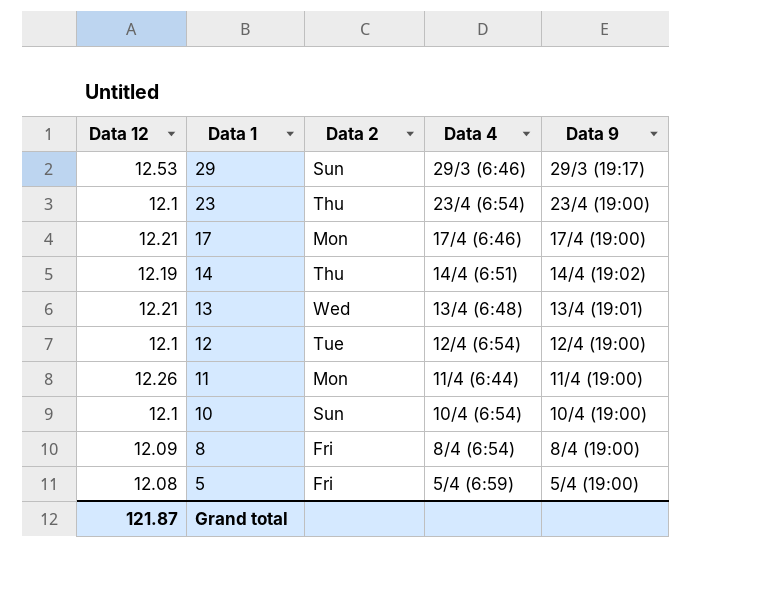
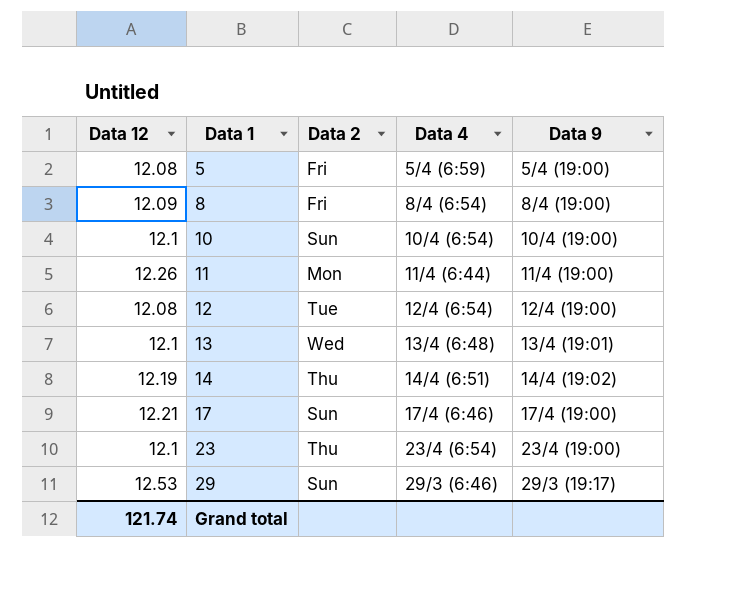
row order: Data 1 descending -> Data 1 ascending
12 | Data 12: 12.1 -> 12.08
13 | Data 12: 12.21 -> 12.1
17 | Data 2: Mon -> Sun
Grand total | Data 12: 121.87 -> 121.74

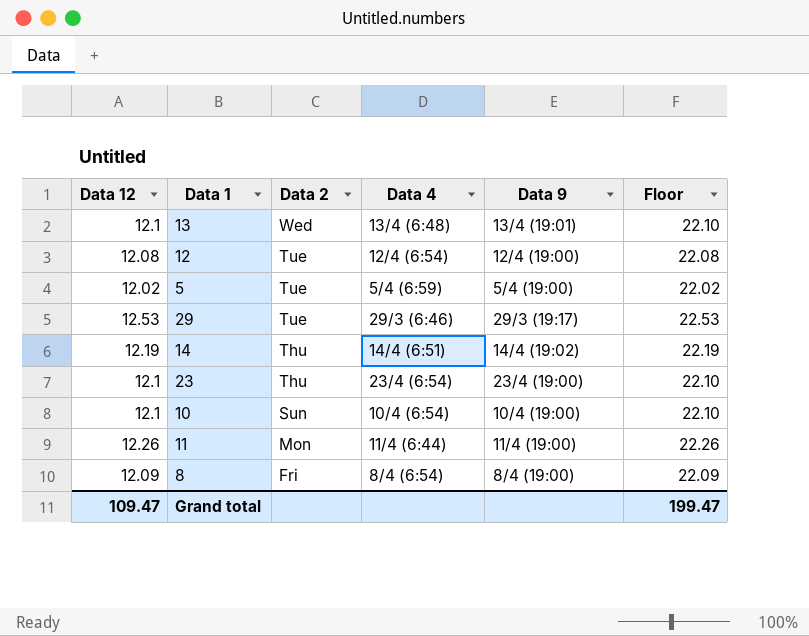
row order: Data 1 ascending -> Data 2 descending
column Floor | formula: none -> [Data 12] + 10
row 17: 12.21 | Sun | 17/4 (6:46) | 17/4 (19:00) -> none
5 | Data 12: 12.08 -> 12.02
5 | Data 2: Fri -> Tue
29 | Data 2: Sun -> Tue
Grand total | Data 12: 121.74 -> 109.47

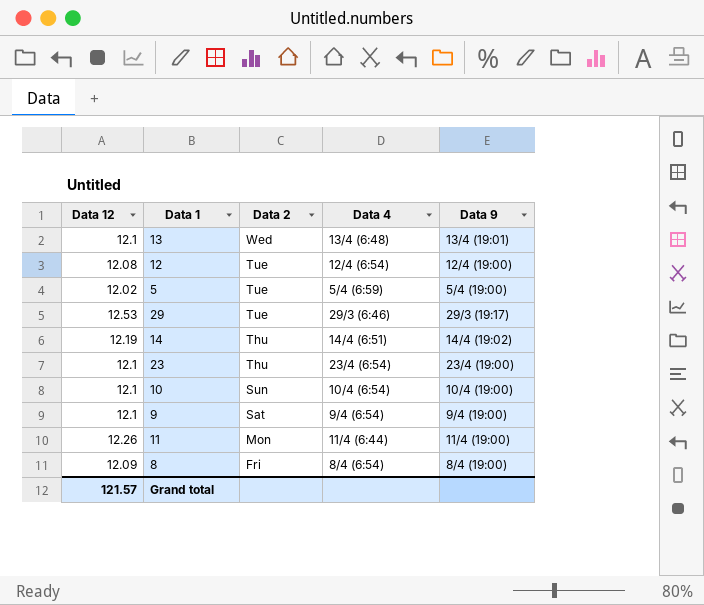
column Floor | formula: [Data 12] + 10 -> none
row 9: none -> 12.1 | Sat | 9/4 (6:54) | 9/4 (19:00)
Grand total | Data 12: 109.47 -> 121.57

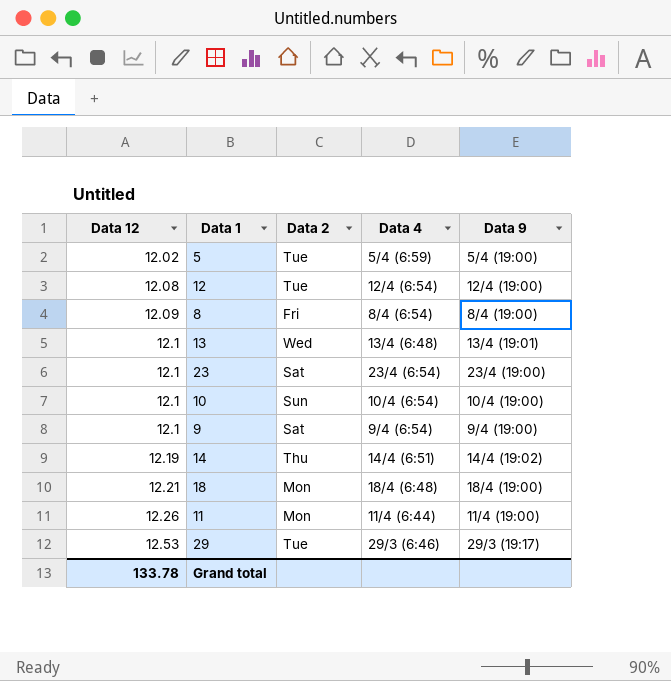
row order: Data 2 descending -> Data 12 ascending
23 | Data 2: Thu -> Sat
row 18: none -> 12.21 | Mon | 18/4 (6:48) | 18/4 (19:00)
Grand total | Data 12: 121.57 -> 133.78

